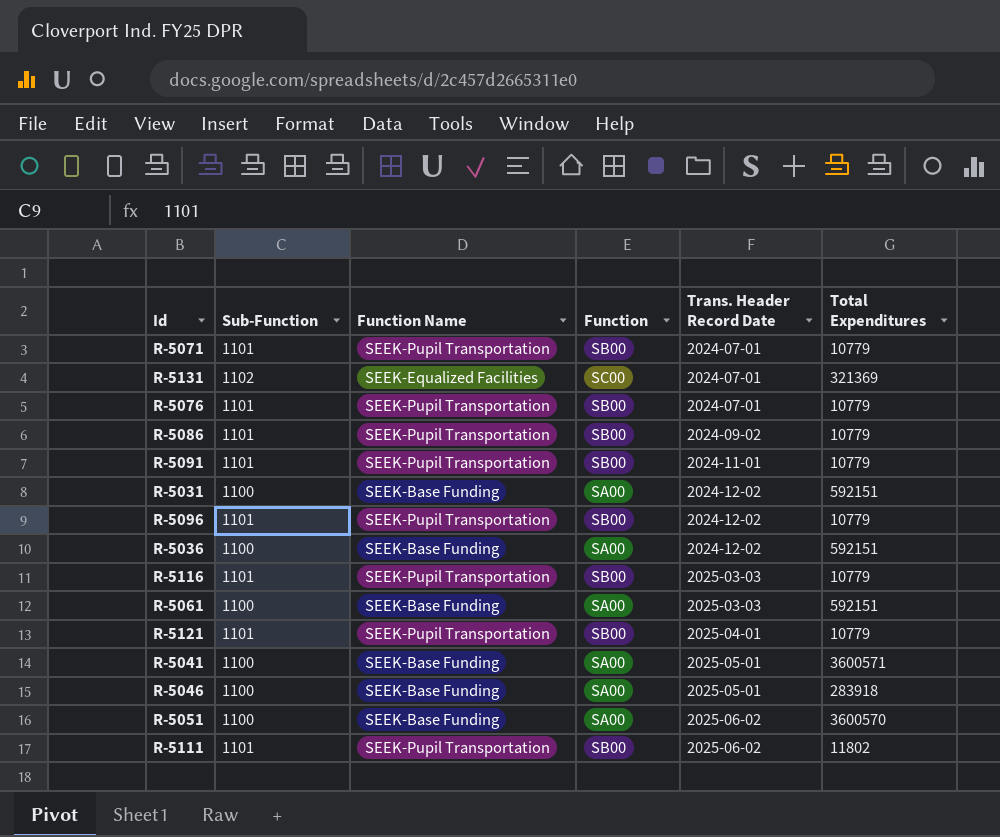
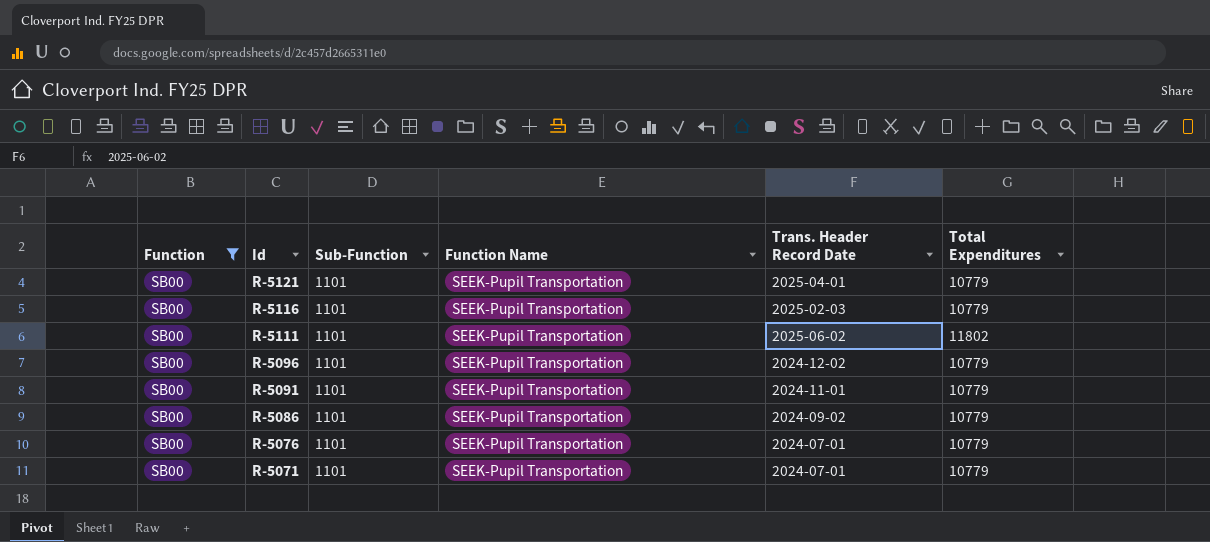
filter: none -> Function = SB00
row order: Trans. Header Record Date ascending -> Id descending
column Function | position: 4 -> 1
R-5116 | Trans. Header Record Date: 2025-03-03 -> 2025-02-03

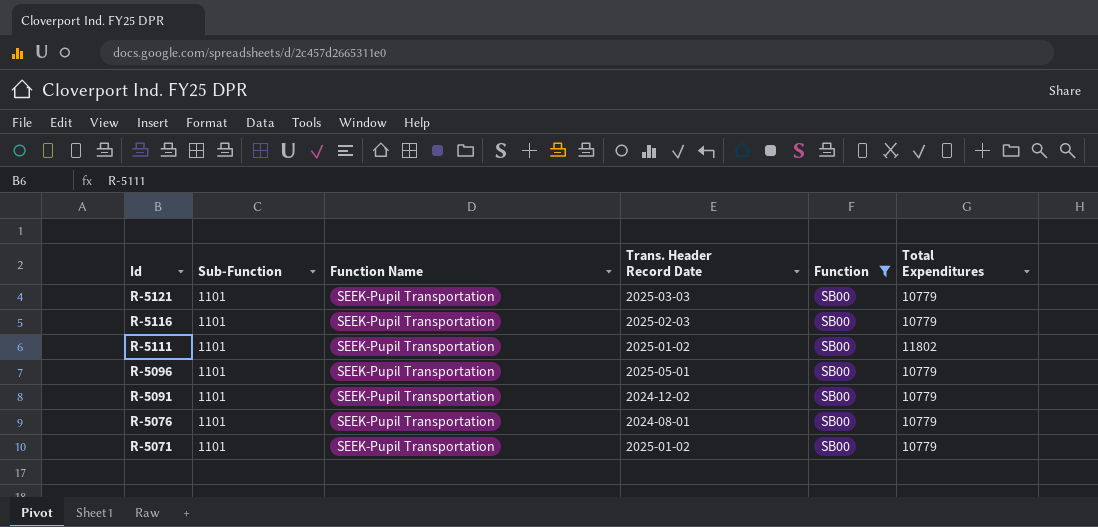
column Function | position: 1 -> 5
row R-5086: SB00 | 1101 | SEEK-Pupil Transportation | 2024-09-02 | 10779 -> none
R-5121 | Trans. Header Record Date: 2025-04-01 -> 2025-03-03
R-5111 | Trans. Header Record Date: 2025-06-02 -> 2025-01-02
R-5096 | Trans. Header Record Date: 2024-12-02 -> 2025-05-01
R-5091 | Trans. Header Record Date: 2024-11-01 -> 2024-12-02
R-5076 | Trans. Header Record Date: 2024-07-01 -> 2024-08-01
R-5071 | Trans. Header Record Date: 2024-07-01 -> 2025-01-02

